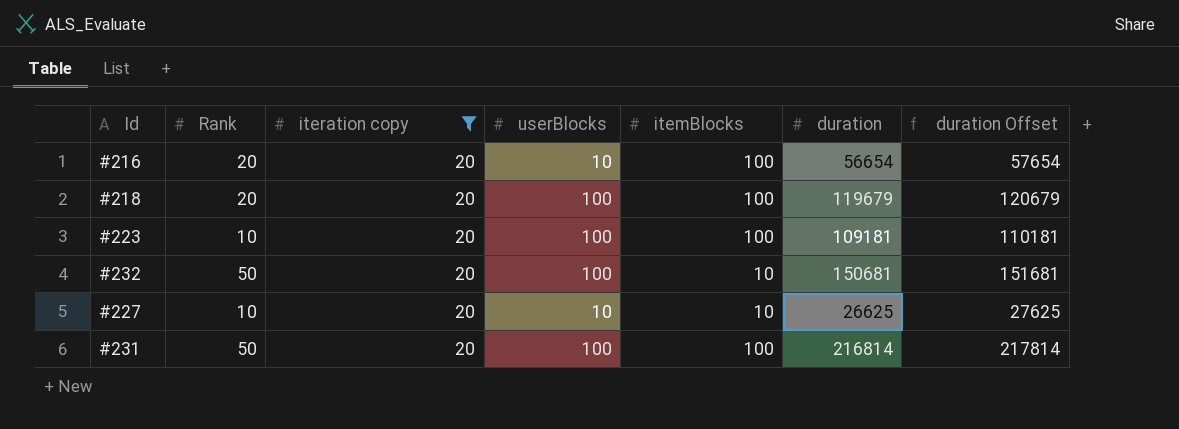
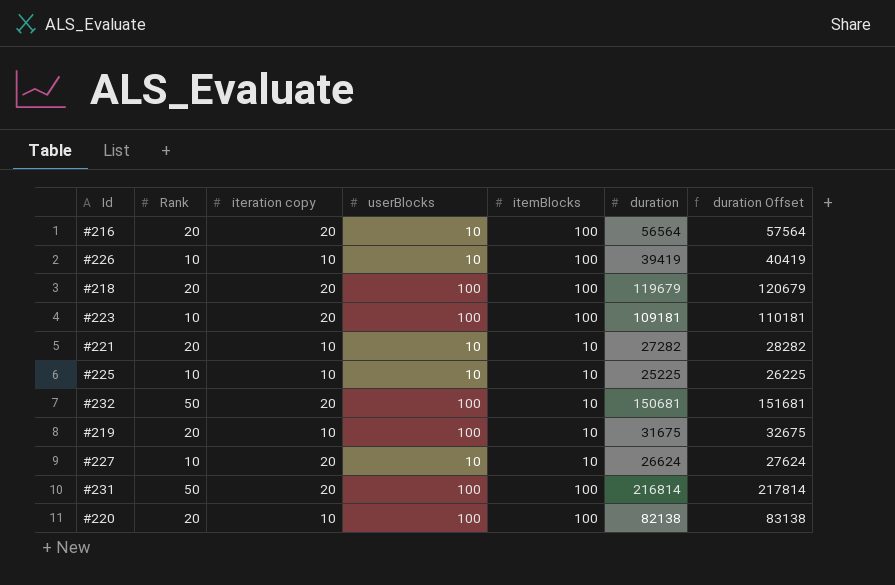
filter: iteration copy = 20 -> none
#216 | duration: 56654 -> 56564
#216 | duration Offset: 57654 -> 57564
#227 | duration: 26625 -> 26624
#227 | duration Offset: 27625 -> 27624

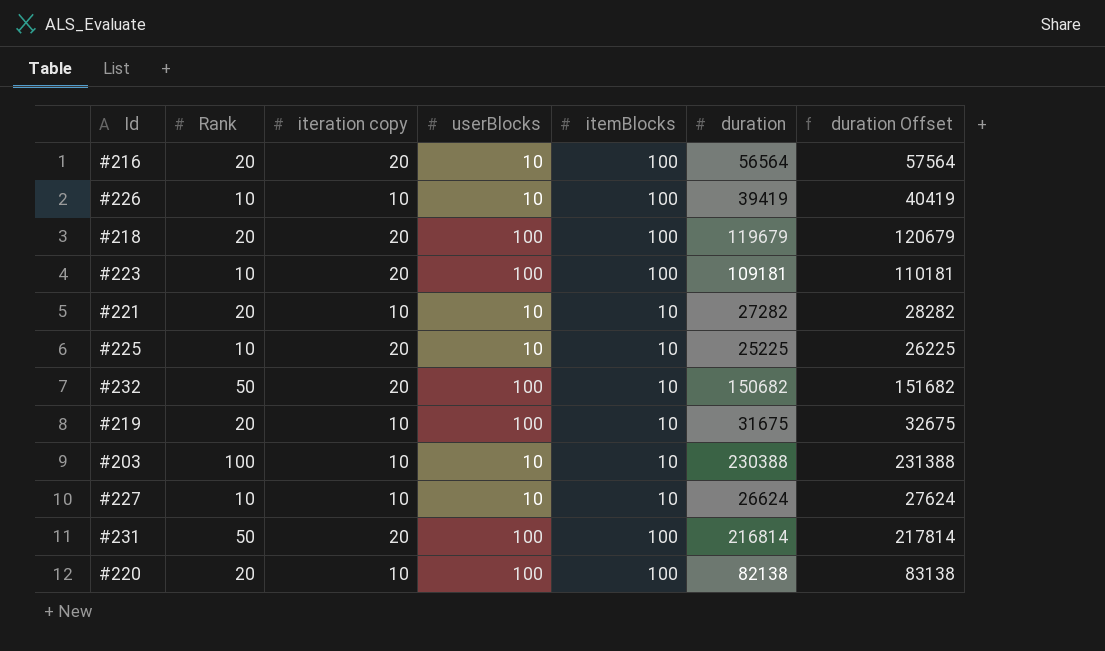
#225 | iteration copy: 10 -> 20
#232 | duration: 150681 -> 150682
#232 | duration Offset: 151681 -> 151682
row #203: none -> 100 | 10 | 10 | 10 | 230388 | 231388
#227 | iteration copy: 20 -> 10

